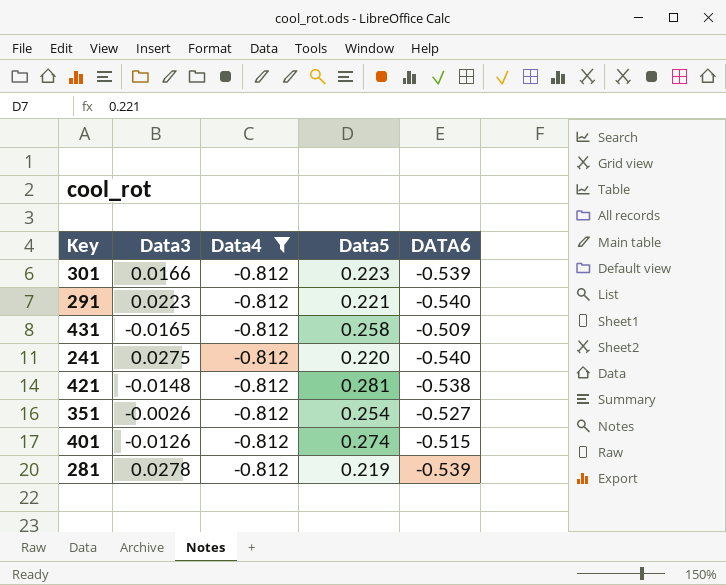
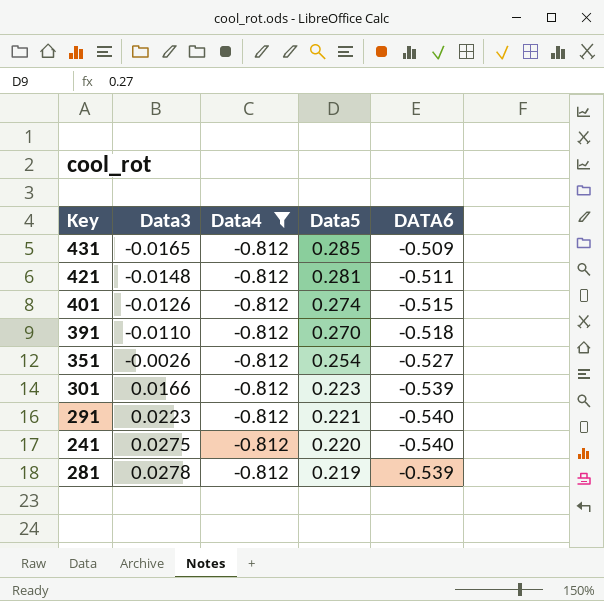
row order: none -> Data3 ascending
431 | Data5: 0.258 -> 0.285
421 | DATA6: -0.538 -> -0.511
row 391: none -> -0.0110 | -0.812 | 0.270 | -0.518

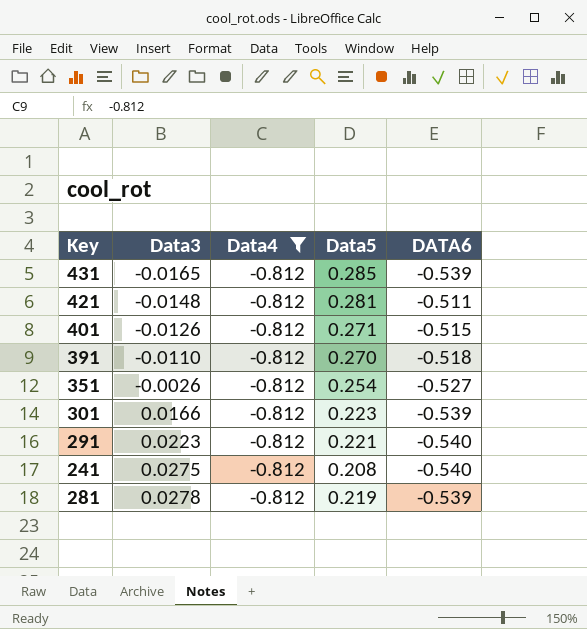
431 | DATA6: -0.509 -> -0.539
401 | Data5: 0.274 -> 0.271
241 | Data5: 0.220 -> 0.208

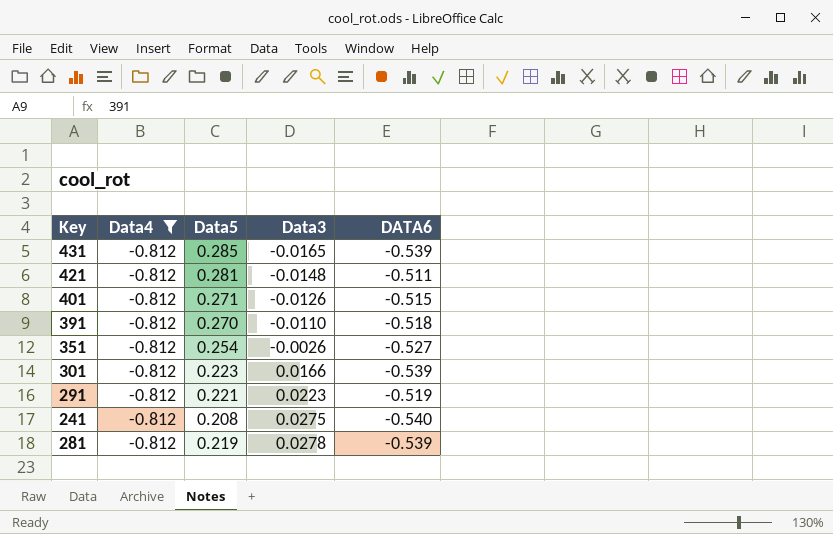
column Data3 | position: 2 -> 4
291 | DATA6: -0.540 -> -0.519

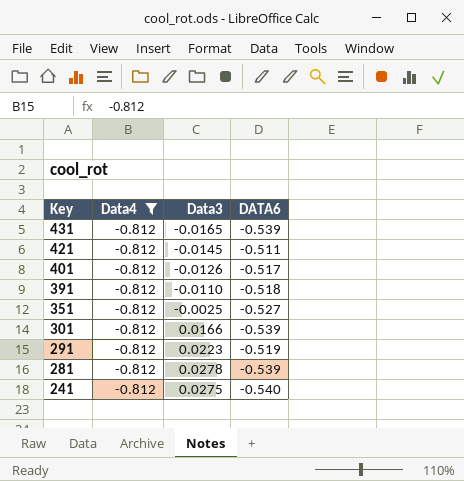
row order: Data3 ascending -> Key descending
column Data5 | position: 3 -> none
421 | Data3: -0.0148 -> -0.0145
401 | DATA6: -0.515 -> -0.517
351 | Data3: -0.0026 -> -0.0025

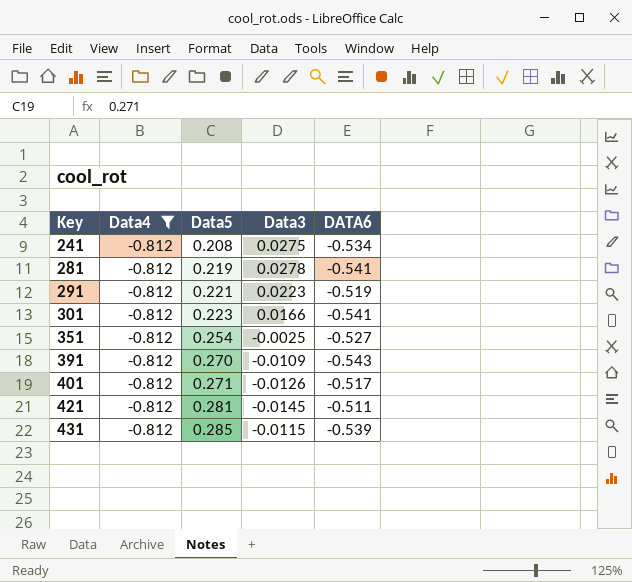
row order: Key descending -> Key ascending
column Data5 | position: none -> 3
241 | DATA6: -0.540 -> -0.534
281 | DATA6: -0.539 -> -0.541
301 | DATA6: -0.539 -> -0.541
391 | Data3: -0.0110 -> -0.0109
391 | DATA6: -0.518 -> -0.543
431 | Data3: -0.0165 -> -0.0115

